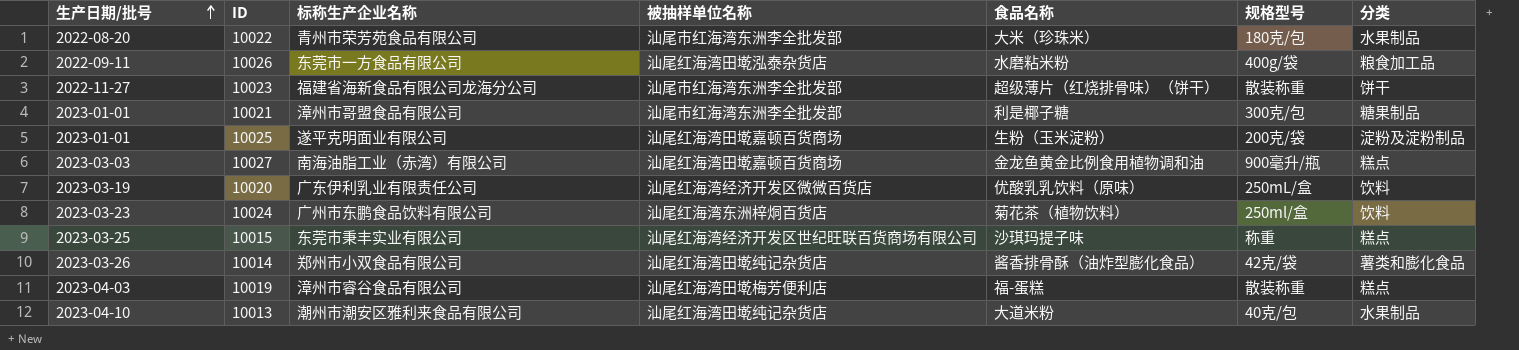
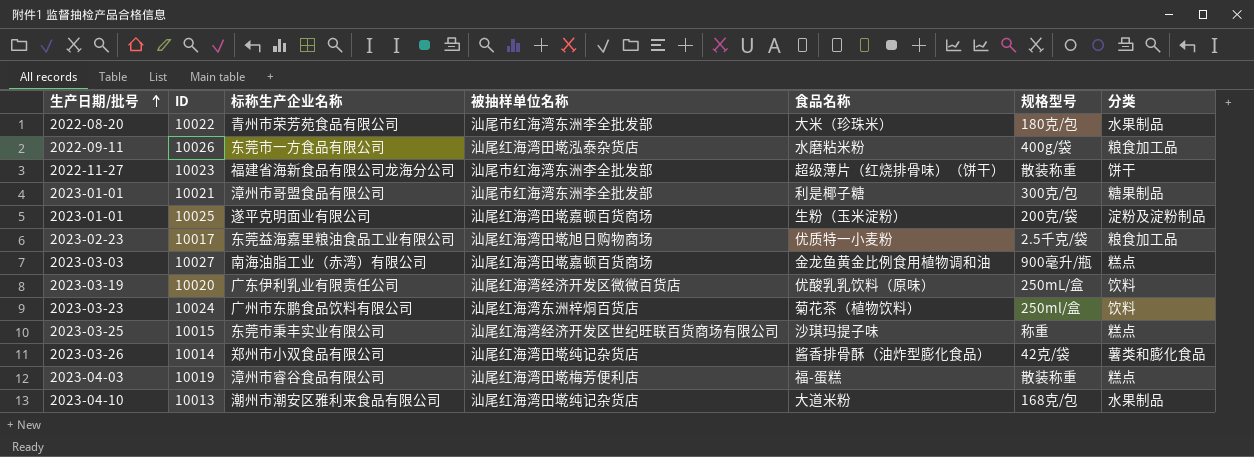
row 10017: none -> 2023-02-23 | 东莞益海嘉里粮油食品工业有限公司 | 汕尾红海湾田墘旭日购物商场 | 优质特一小麦粉 | 2.5千克/袋 | 粮食加工品
10013 | 规格型号: 40克/包 -> 168克/包

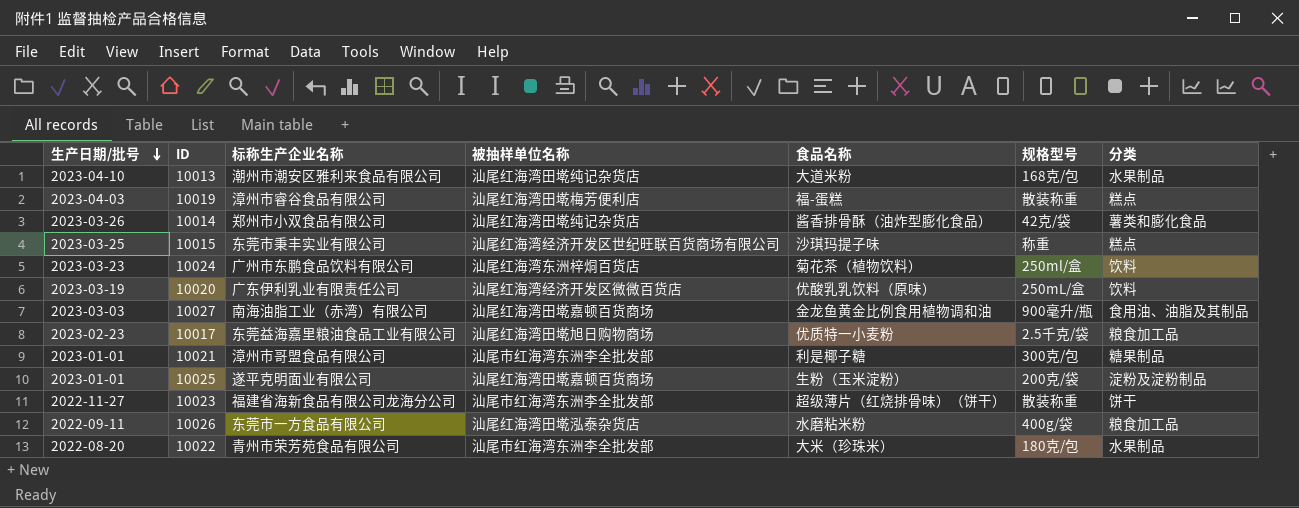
row order: 生产日期/批号 ascending -> 生产日期/批号 descending
10027 | 分类: 糕点 -> 食用油、油脂及其制品

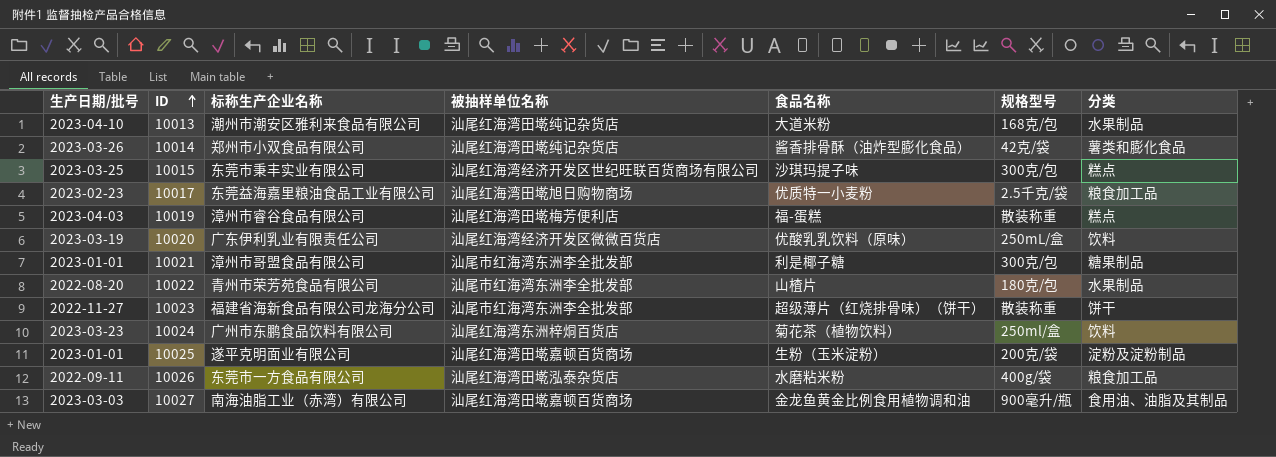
row order: 生产日期/批号 descending -> ID ascending
10015 | 规格型号: 称重 -> 300克/包
10022 | 食品名称: 大米（珍珠米） -> 山楂片

